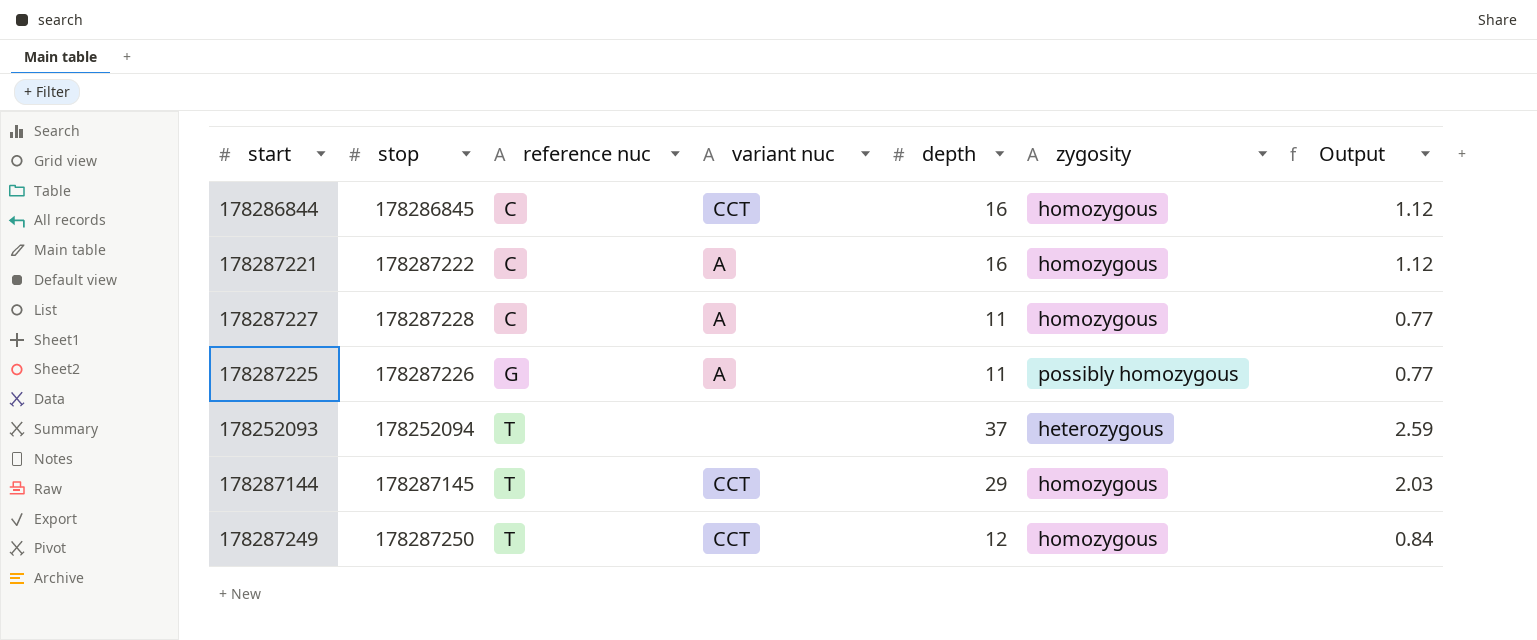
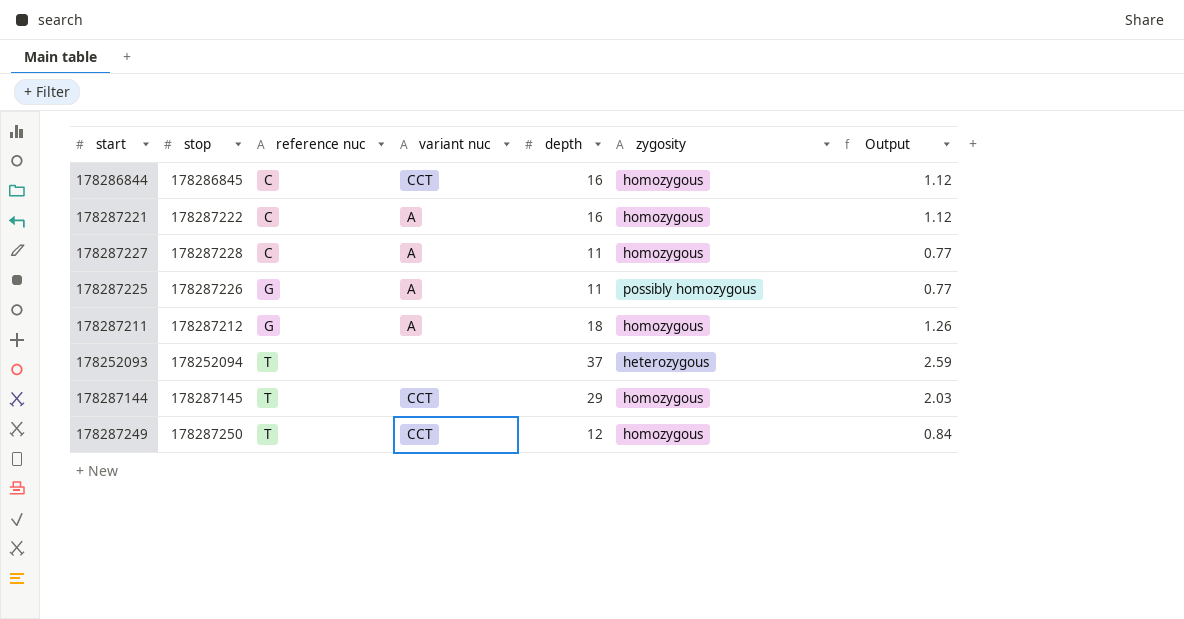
row 178287211: none -> 178287212 | G | A | 18 | homozygous | 1.26

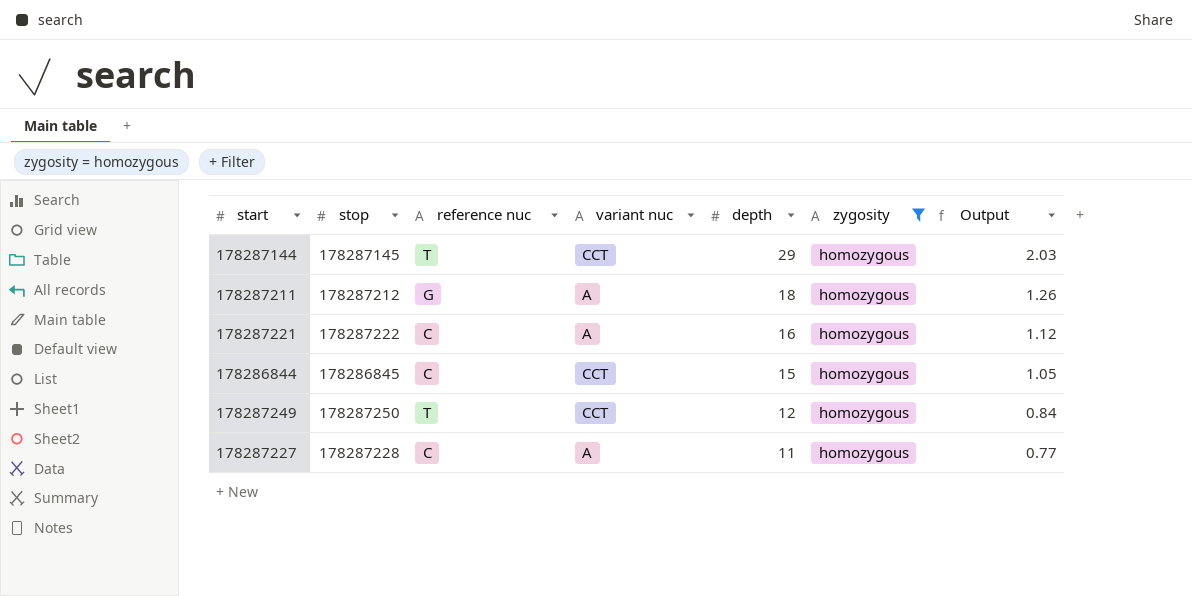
filter: none -> zygosity = homozygous
row order: reference nuc ascending -> depth descending
178286844 | depth: 16 -> 15
178286844 | Output: 1.12 -> 1.05

